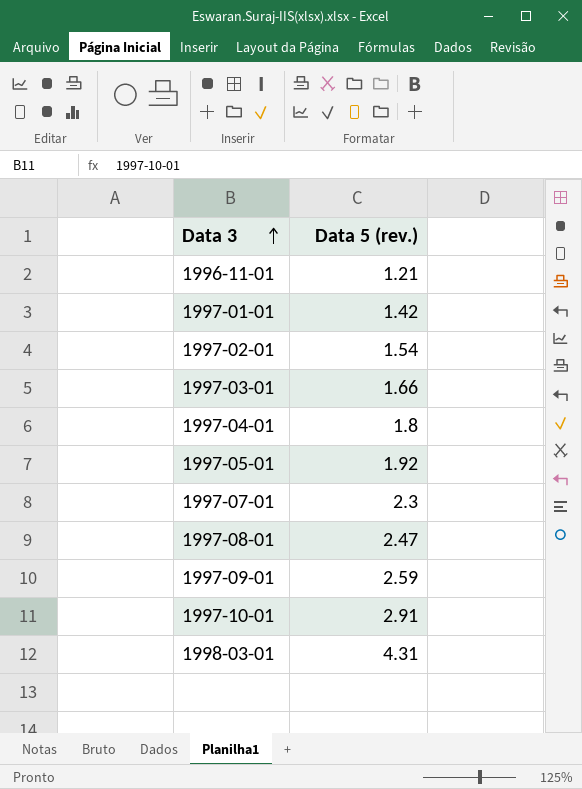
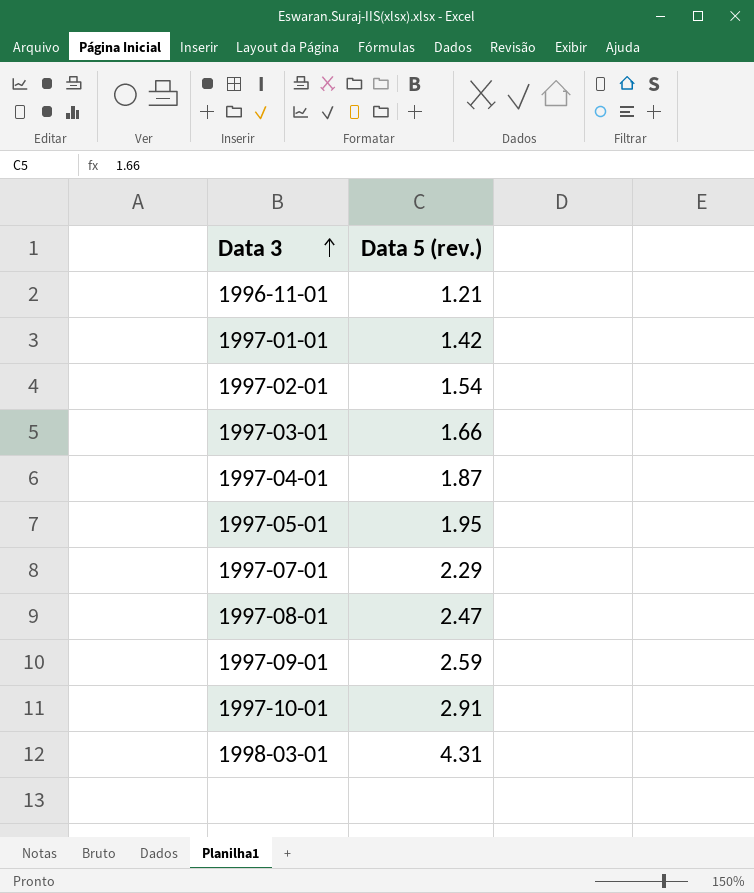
1997-04-01 | Data 5 (rev.): 1.8 -> 1.87
1997-05-01 | Data 5 (rev.): 1.92 -> 1.95
1997-07-01 | Data 5 (rev.): 2.3 -> 2.29

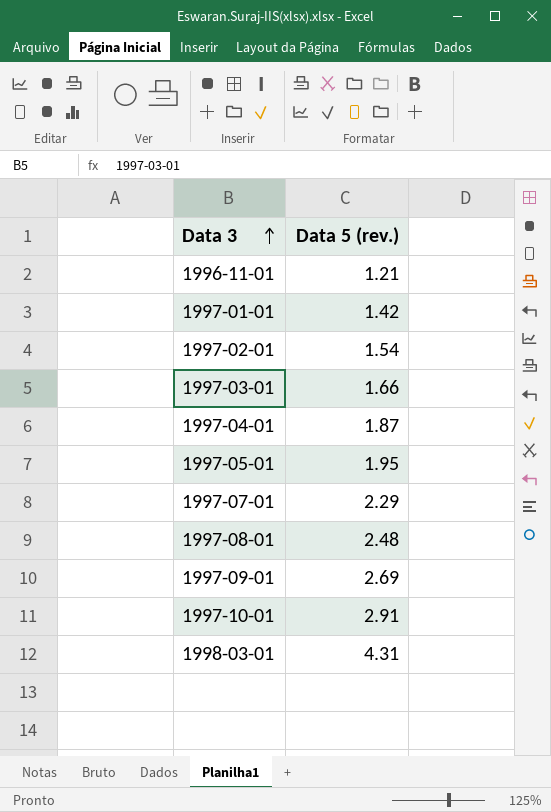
1997-08-01 | Data 5 (rev.): 2.47 -> 2.48
1997-09-01 | Data 5 (rev.): 2.59 -> 2.69

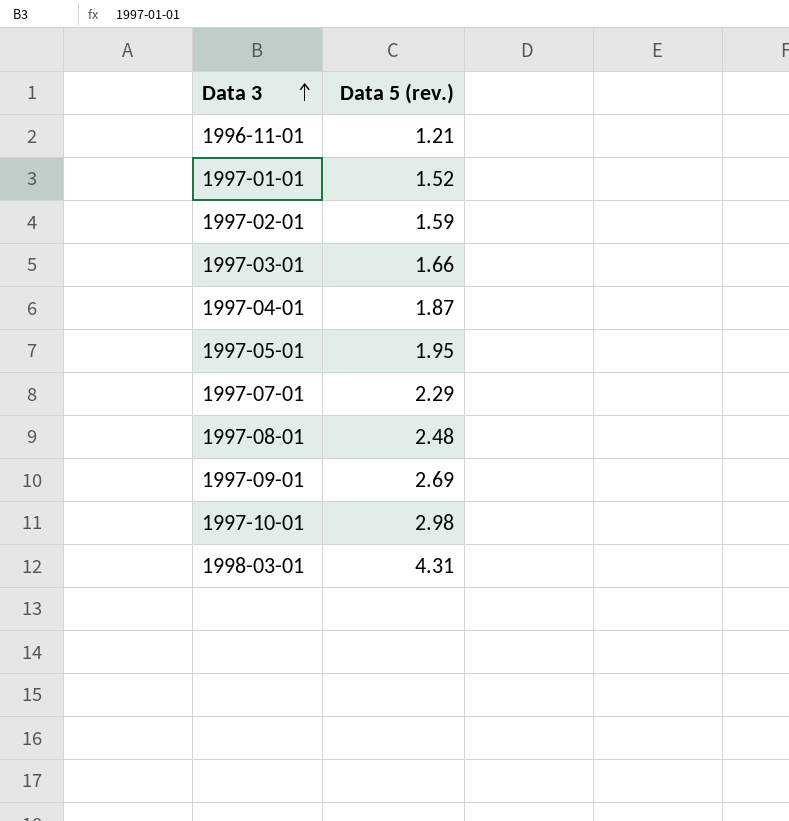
1997-01-01 | Data 5 (rev.): 1.42 -> 1.52
1997-02-01 | Data 5 (rev.): 1.54 -> 1.59
1997-10-01 | Data 5 (rev.): 2.91 -> 2.98

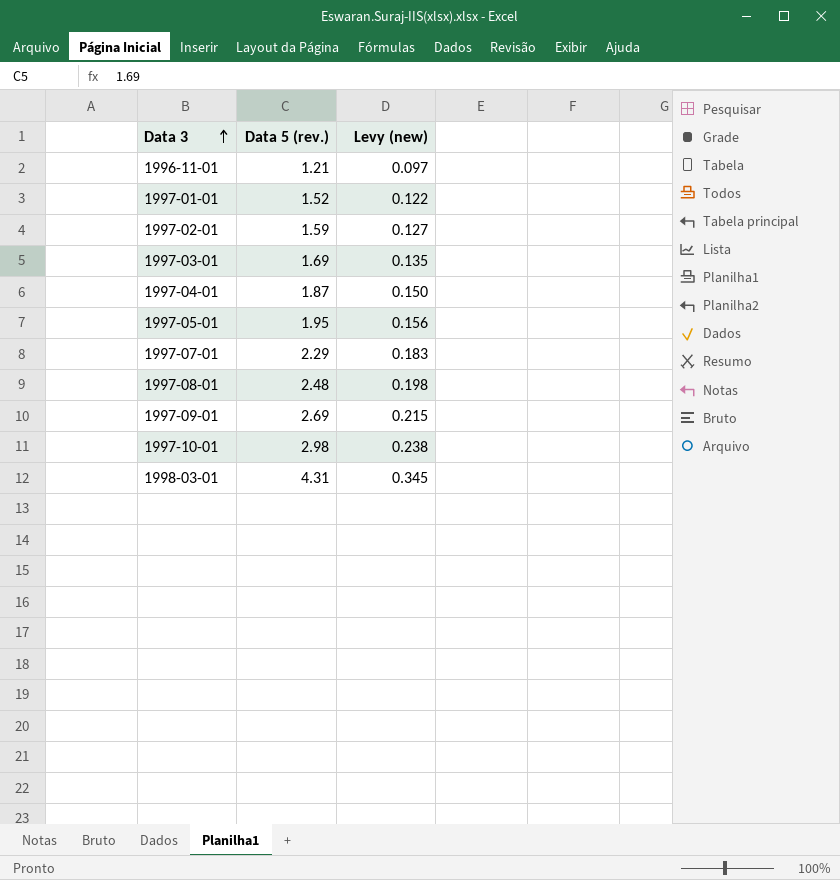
column Levy (new) | formula: none -> [Data 5 (rev.)] * 0.08
1997-03-01 | Data 5 (rev.): 1.66 -> 1.69

